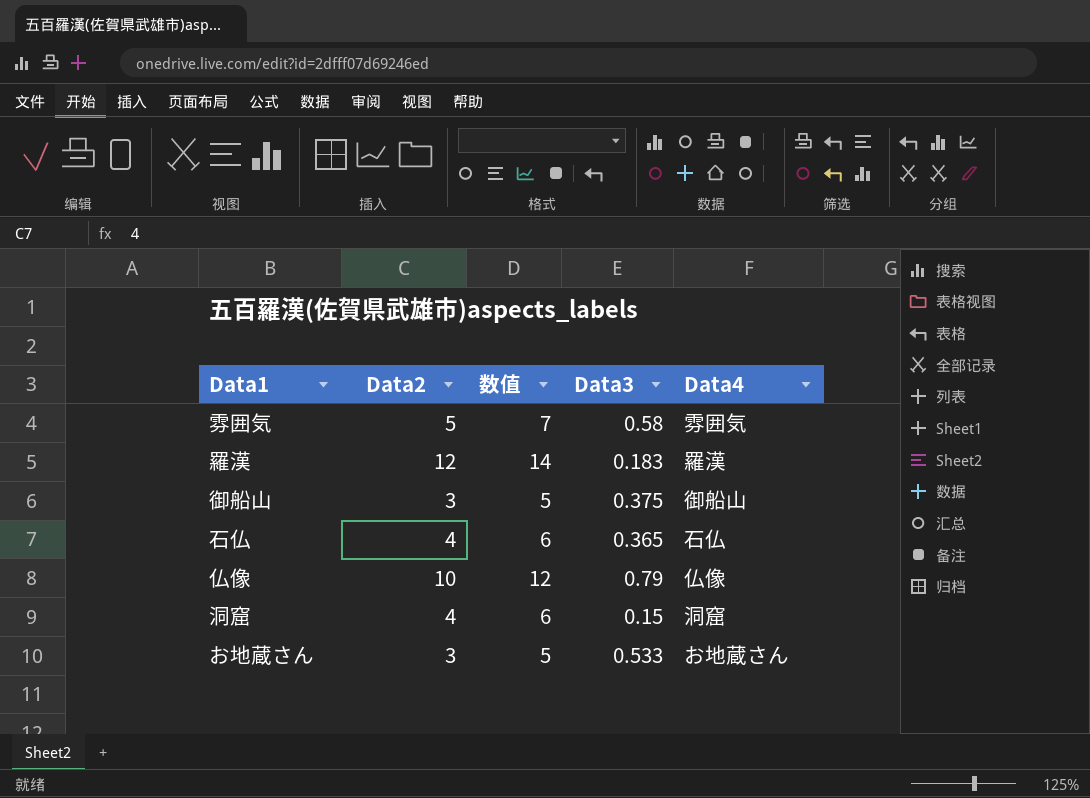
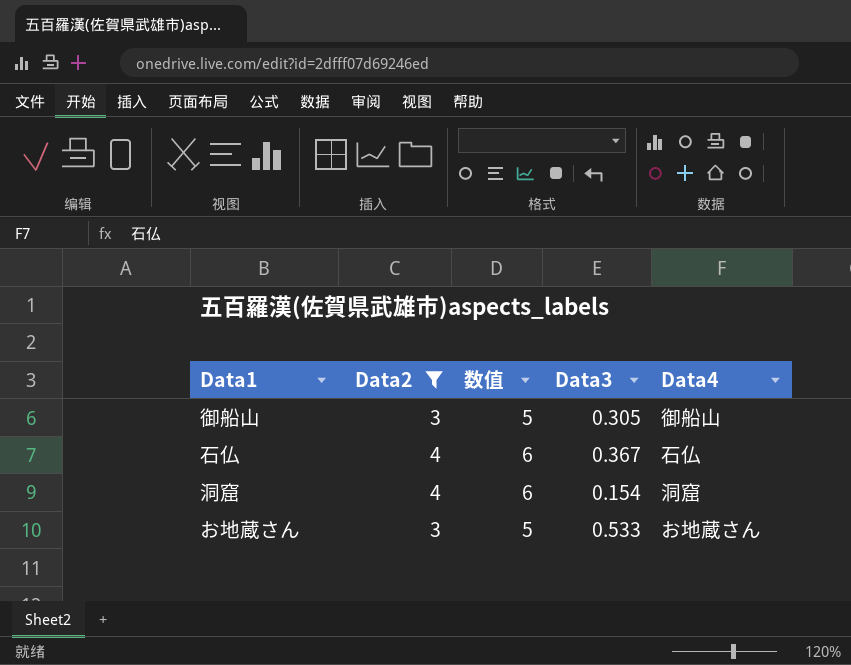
filter: none -> Data2 <= 4
御船山 | Data3: 0.375 -> 0.305
石仏 | Data3: 0.365 -> 0.367
洞窟 | Data3: 0.15 -> 0.154

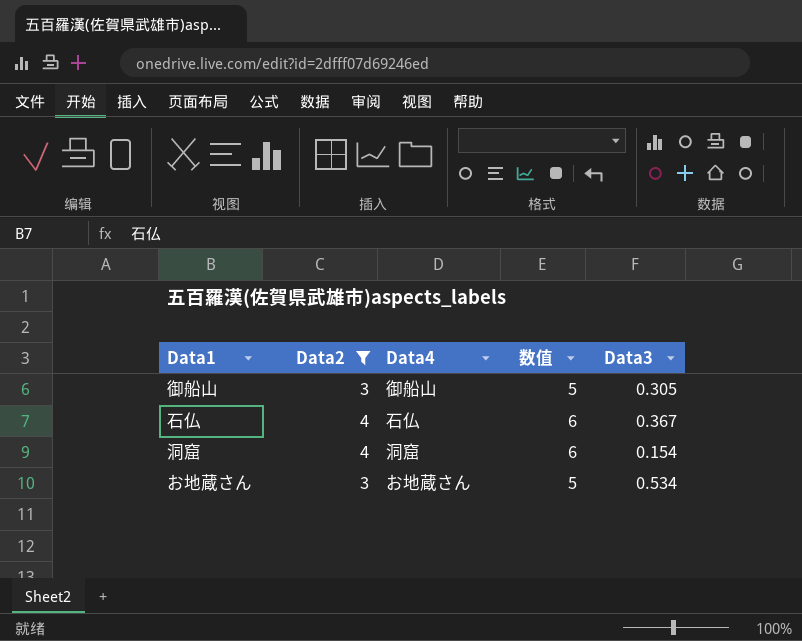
column Data4 | position: 5 -> 3
お地蔵さん | Data3: 0.533 -> 0.534

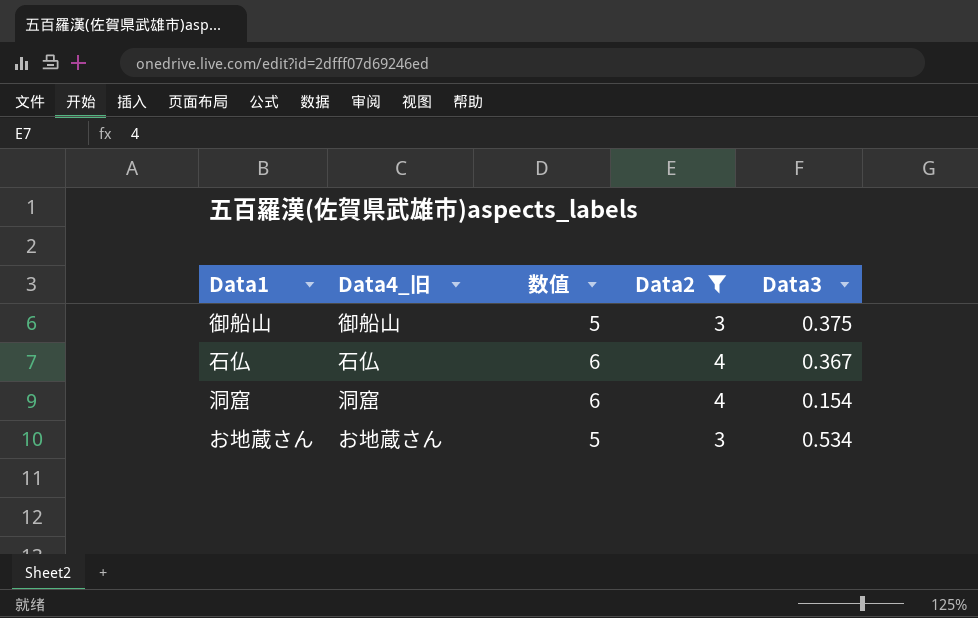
column name: Data4 -> Data4_旧
column Data2 | position: 2 -> 4
御船山 | Data3: 0.305 -> 0.375

